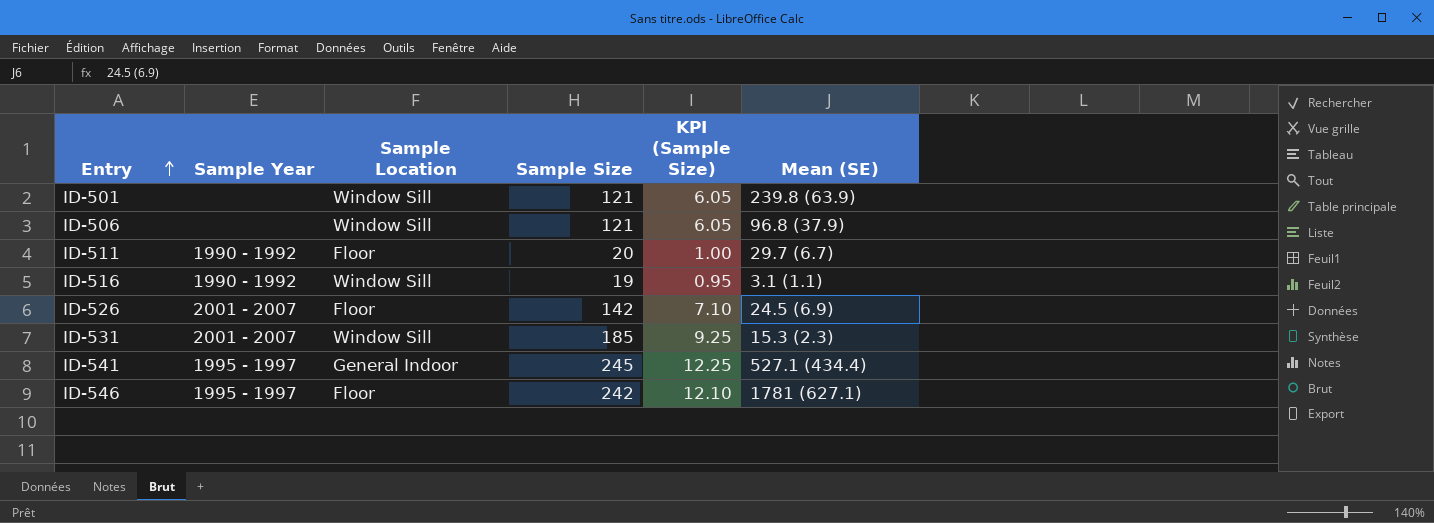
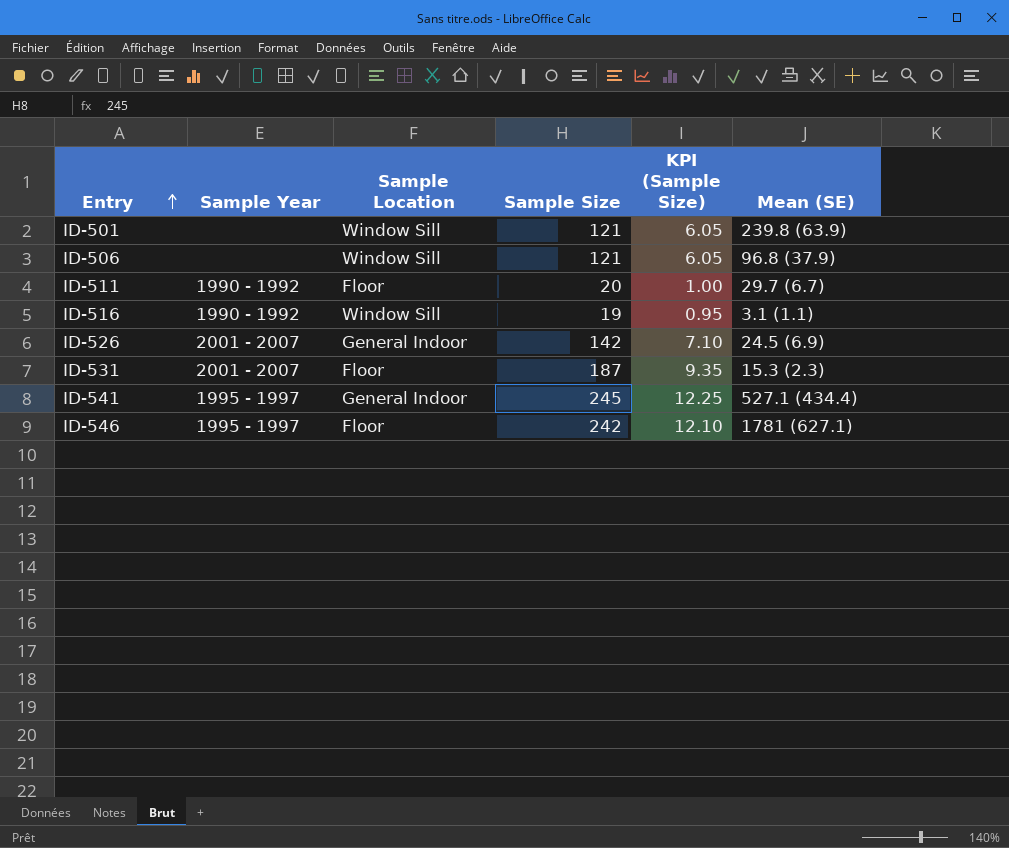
ID-526 | Sample Location: Floor -> General Indoor
ID-531 | Sample Location: Window Sill -> Floor
ID-531 | Sample Size: 185 -> 187
ID-531 | KPI (Sample Size): 9.25 -> 9.35

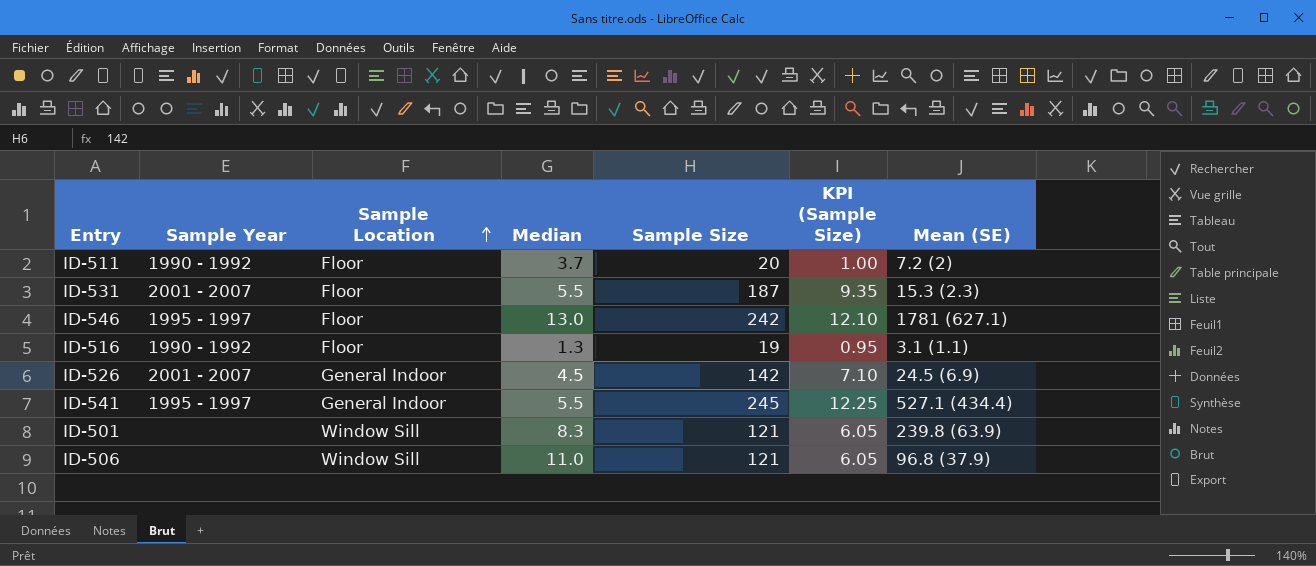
row order: Entry ascending -> Sample Location ascending
column Median | position: none -> 4
ID-511 | Mean (SE): 29.7 (6.7) -> 7.2 (2)
ID-516 | Sample Location: Window Sill -> Floor

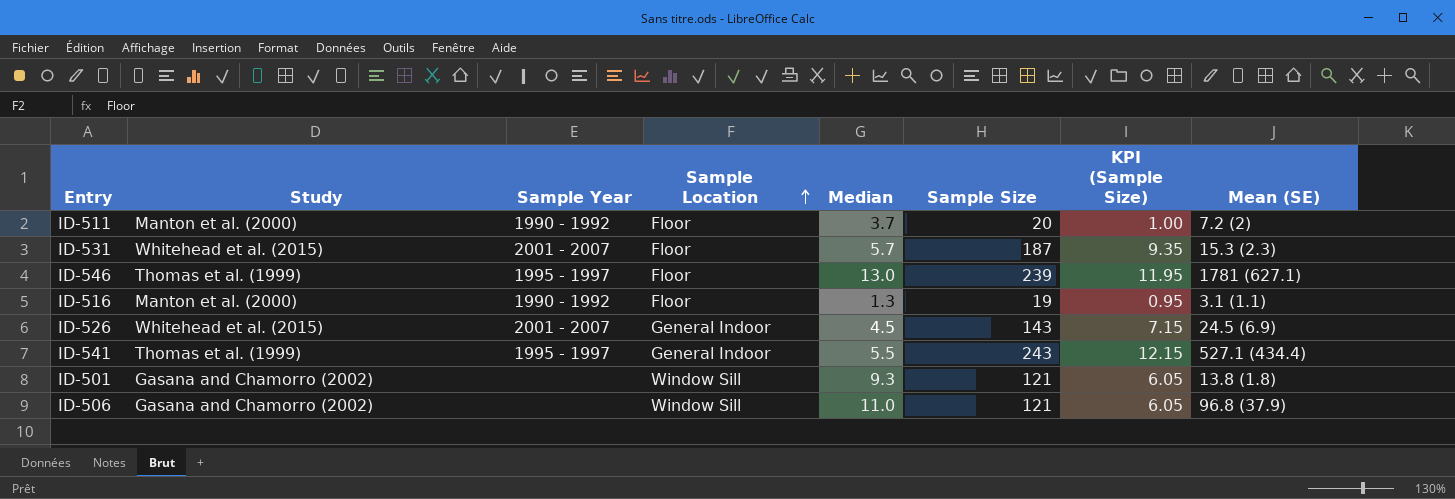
column Study | position: none -> 2
ID-531 | Median: 5.5 -> 5.7
ID-546 | Sample Size: 242 -> 239
ID-546 | KPI (Sample Size): 12.10 -> 11.95
ID-526 | Sample Size: 142 -> 143
ID-526 | KPI (Sample Size): 7.10 -> 7.15
ID-541 | Sample Size: 245 -> 243
ID-541 | KPI (Sample Size): 12.25 -> 12.15
ID-501 | Median: 8.3 -> 9.3
ID-501 | Mean (SE): 239.8 (63.9) -> 13.8 (1.8)

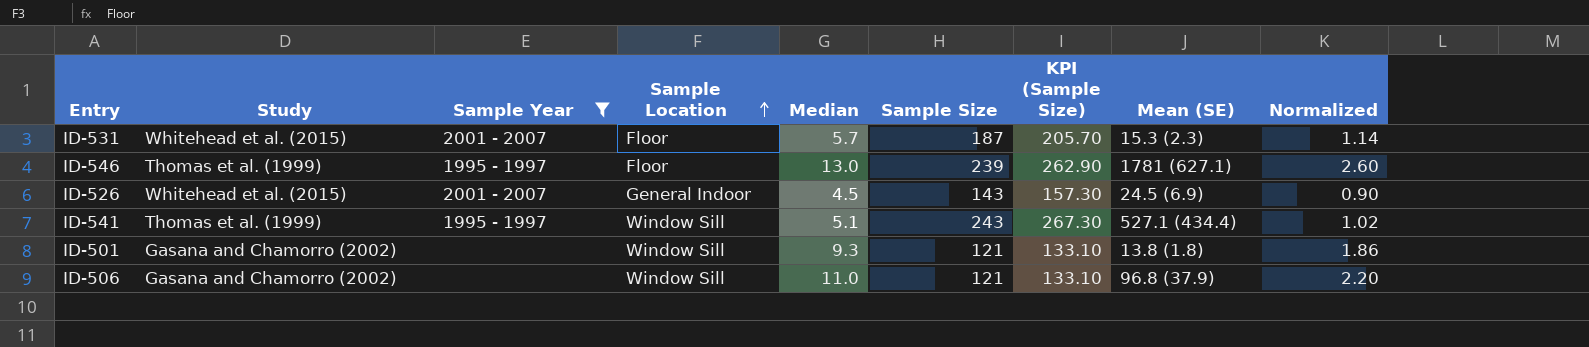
filter: none -> Sample Year != 1990 - 1992
column KPI (Sample Size) | formula: [Sample Size] * 0.05 -> [Sample Size] * 1.1
column Normalized | formula: none -> [Median] * 0.2
ID-541 | Sample Location: General Indoor -> Window Sill
ID-541 | Median: 5.5 -> 5.1

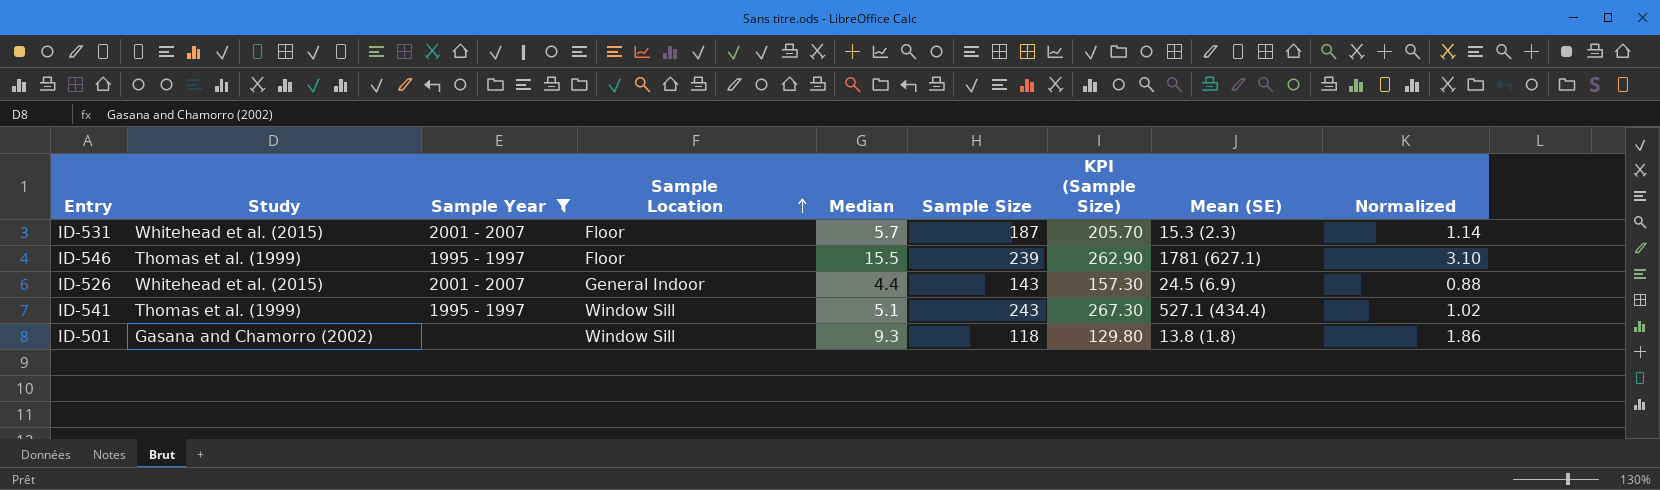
row ID-506: Gasana and Chamorro (2002) | none | Window Sill | 11.0 | 121 | 133.10 | 96.8 (37.9) | 2.20 -> none
ID-546 | Median: 13.0 -> 15.5
ID-546 | Normalized: 2.60 -> 3.10
ID-526 | Median: 4.5 -> 4.4
ID-526 | Normalized: 0.90 -> 0.88
ID-501 | Sample Size: 121 -> 118
ID-501 | KPI (Sample Size): 133.10 -> 129.80

